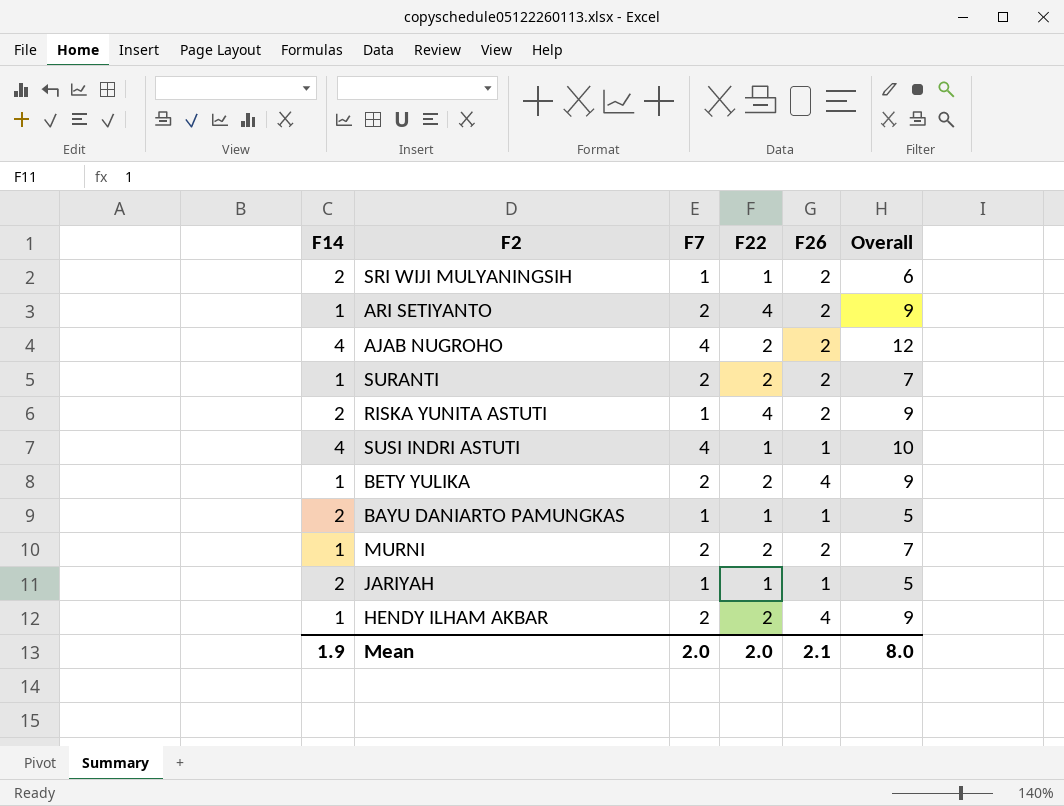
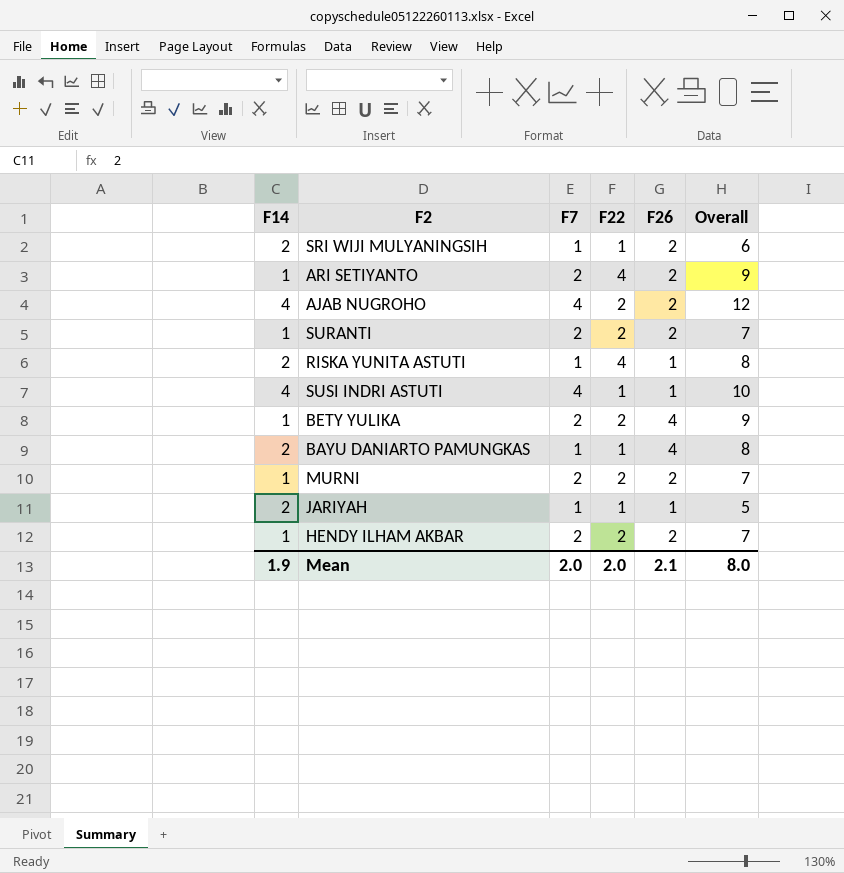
RISKA YUNITA ASTUTI | F26: 2 -> 1
RISKA YUNITA ASTUTI | Overall: 9 -> 8
BAYU DANIARTO PAMUNGKAS | F26: 1 -> 4
BAYU DANIARTO PAMUNGKAS | Overall: 5 -> 8
HENDY ILHAM AKBAR | F26: 4 -> 2
HENDY ILHAM AKBAR | Overall: 9 -> 7

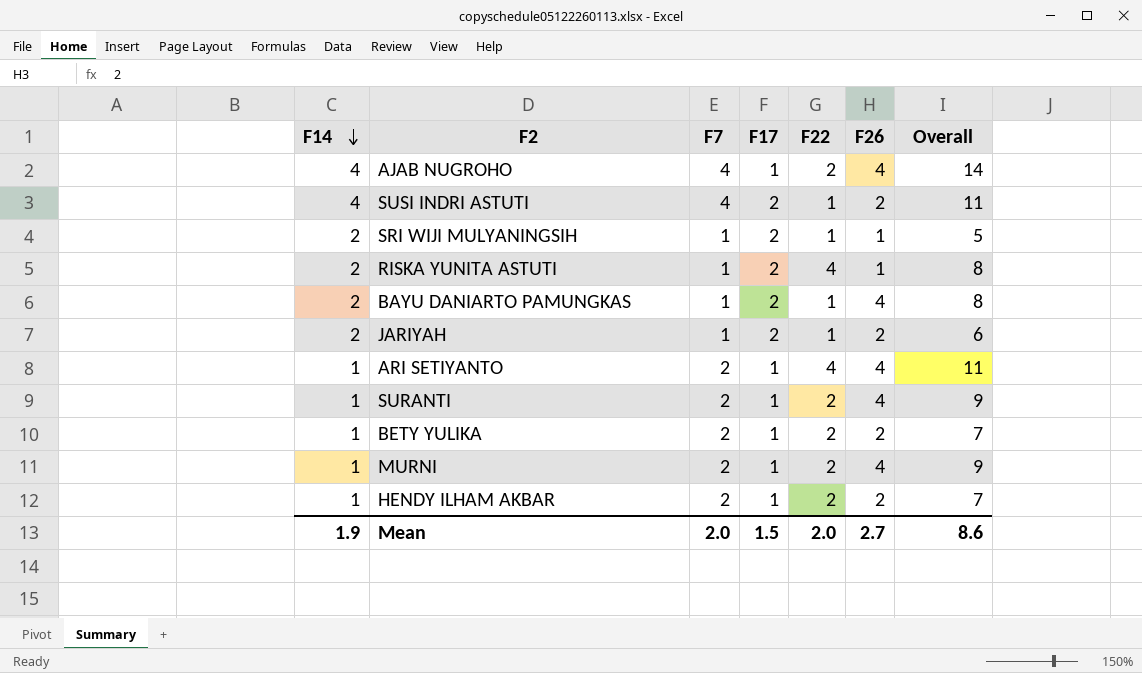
row order: none -> F14 descending
column F17 | position: none -> 4
AJAB NUGROHO | F26: 2 -> 4
AJAB NUGROHO | Overall: 12 -> 14
SUSI INDRI ASTUTI | F26: 1 -> 2
SUSI INDRI ASTUTI | Overall: 10 -> 11
SRI WIJI MULYANINGSIH | F26: 2 -> 1
SRI WIJI MULYANINGSIH | Overall: 6 -> 5
JARIYAH | F26: 1 -> 2
JARIYAH | Overall: 5 -> 6
ARI SETIYANTO | F26: 2 -> 4
ARI SETIYANTO | Overall: 9 -> 11
SURANTI | F26: 2 -> 4
SURANTI | Overall: 7 -> 9
BETY YULIKA | F26: 4 -> 2
BETY YULIKA | Overall: 9 -> 7
MURNI | F26: 2 -> 4
MURNI | Overall: 7 -> 9
Mean | F26: 2.1 -> 2.7
Mean | Overall: 8.0 -> 8.6

